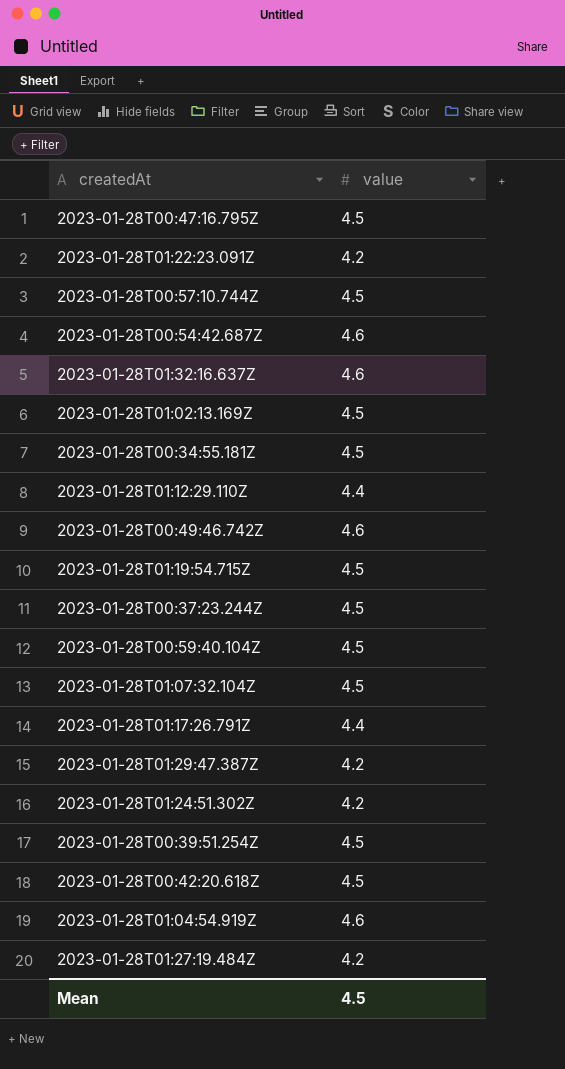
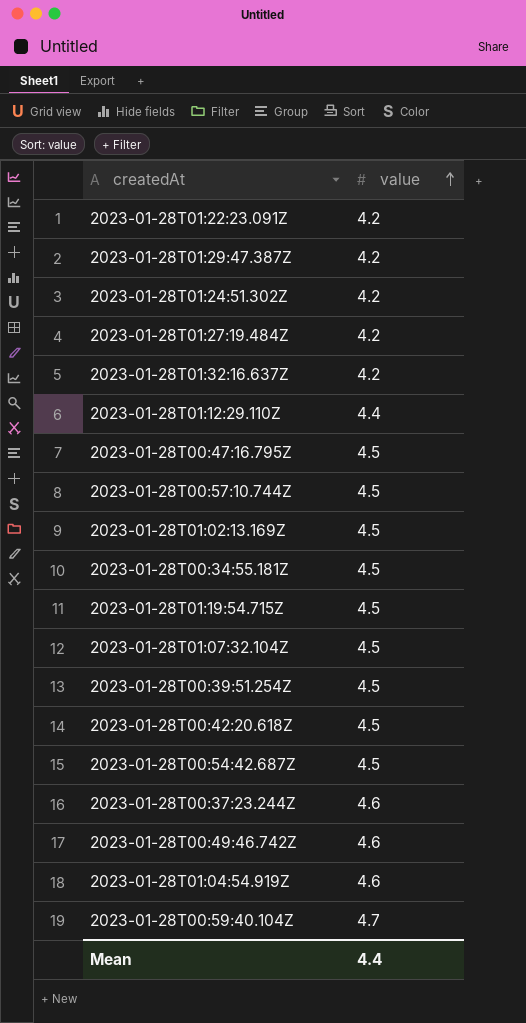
row order: none -> value ascending
row 2023-01-28T01:17:26.791Z: 4.4 -> none
2023-01-28T01:32:16.637Z | value: 4.6 -> 4.2
2023-01-28T00:54:42.687Z | value: 4.6 -> 4.5
2023-01-28T00:37:23.244Z | value: 4.5 -> 4.6
2023-01-28T00:59:40.104Z | value: 4.5 -> 4.7
Mean | value: 4.5 -> 4.4

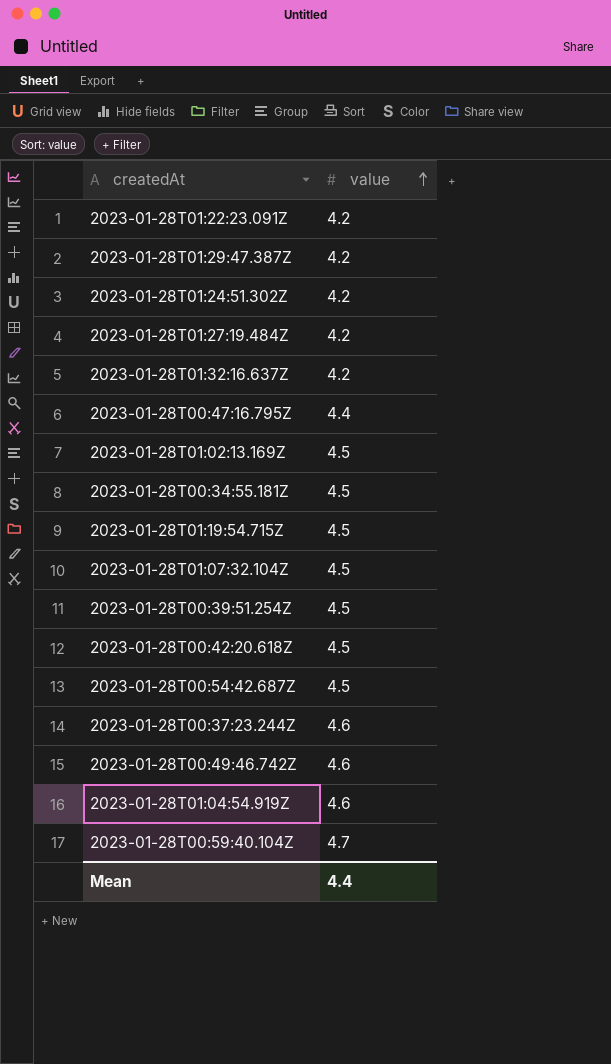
row 2023-01-28T01:12:29.110Z: 4.4 -> none
row 2023-01-28T00:57:10.744Z: 4.5 -> none
2023-01-28T00:47:16.795Z | value: 4.5 -> 4.4

